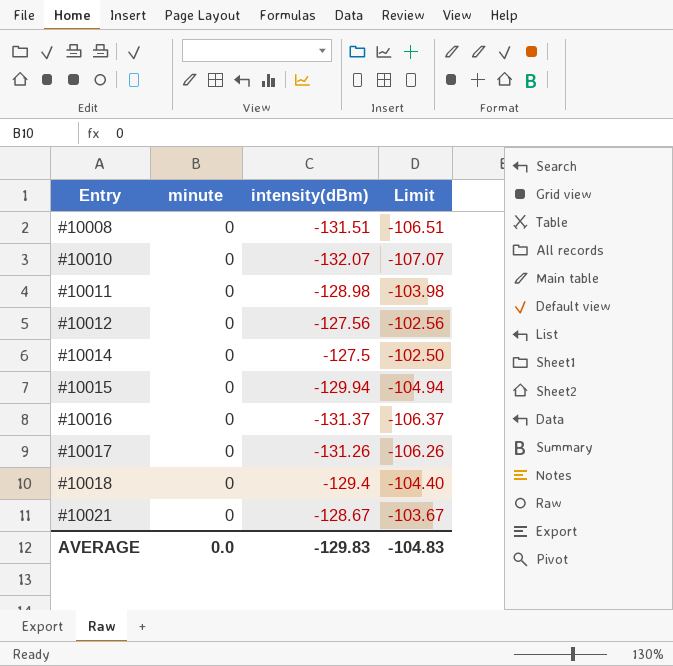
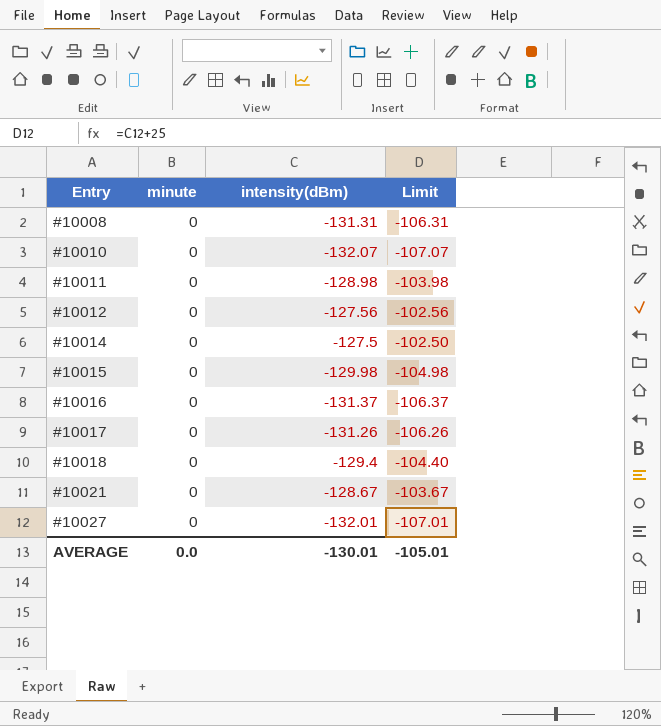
#10008 | intensity(dBm): -131.51 -> -131.31
#10008 | Limit: -106.51 -> -106.31
#10015 | intensity(dBm): -129.94 -> -129.98
#10015 | Limit: -104.94 -> -104.98
row #10027: none -> 0 | -132.01 | -107.01
AVERAGE | intensity(dBm): -129.83 -> -130.01
AVERAGE | Limit: -104.83 -> -105.01

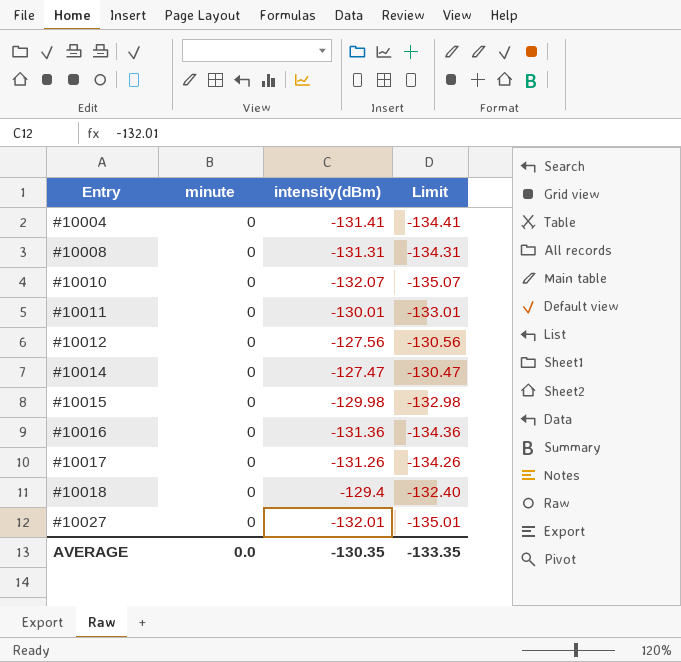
column Limit | formula: [intensity(dBm)] + 25 -> [intensity(dBm)] - 3
row #10021: 0 | -128.67 | -103.67 -> none
row #10004: none -> 0 | -131.41 | -134.41
#10011 | intensity(dBm): -128.98 -> -130.01
#10014 | intensity(dBm): -127.5 -> -127.47
#10016 | intensity(dBm): -131.37 -> -131.36
AVERAGE | intensity(dBm): -130.01 -> -130.35
AVERAGE | Limit: -105.01 -> -133.35

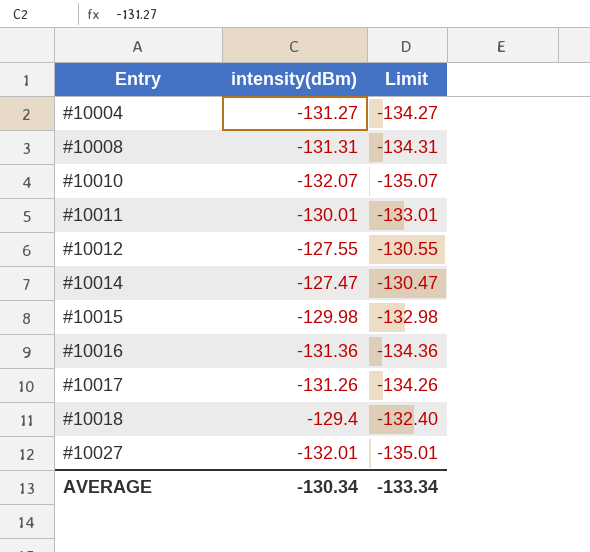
column minute | position: 2 -> none
#10004 | intensity(dBm): -131.41 -> -131.27
#10004 | Limit: -134.41 -> -134.27
#10012 | intensity(dBm): -127.56 -> -127.55
#10012 | Limit: -130.56 -> -130.55
AVERAGE | intensity(dBm): -130.35 -> -130.34
AVERAGE | Limit: -133.35 -> -133.34

